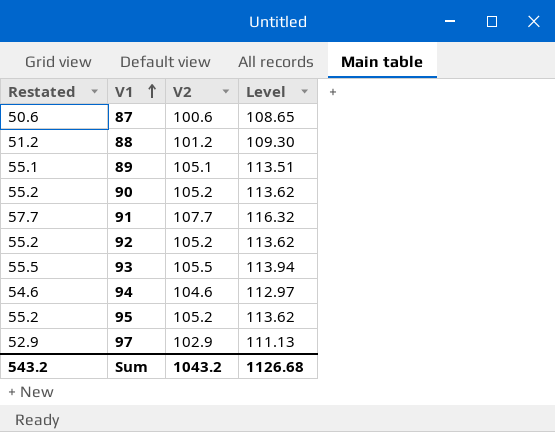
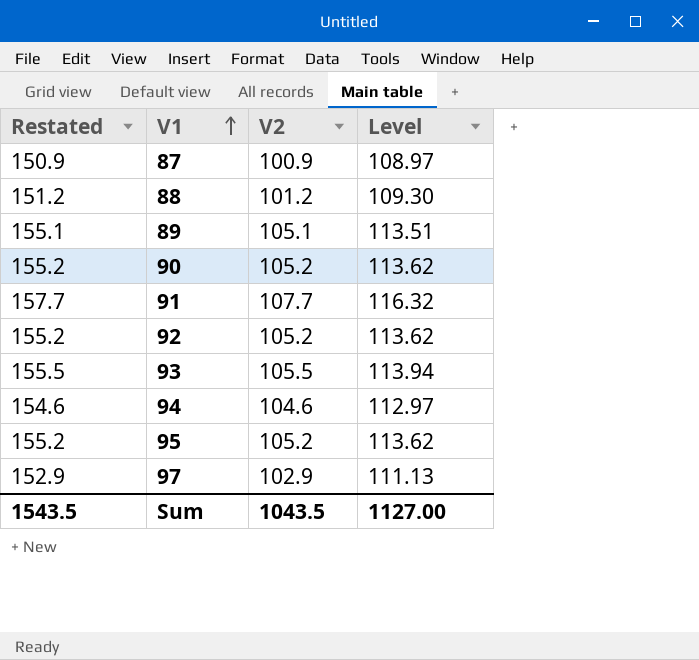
column Restated | formula: [V2] - 50 -> [V2] + 50
87 | V2: 100.6 -> 100.9
87 | Level: 108.65 -> 108.97
Sum | Restated: 543.2 -> 1543.5
Sum | V2: 1043.2 -> 1043.5
Sum | Level: 1126.68 -> 1127.00

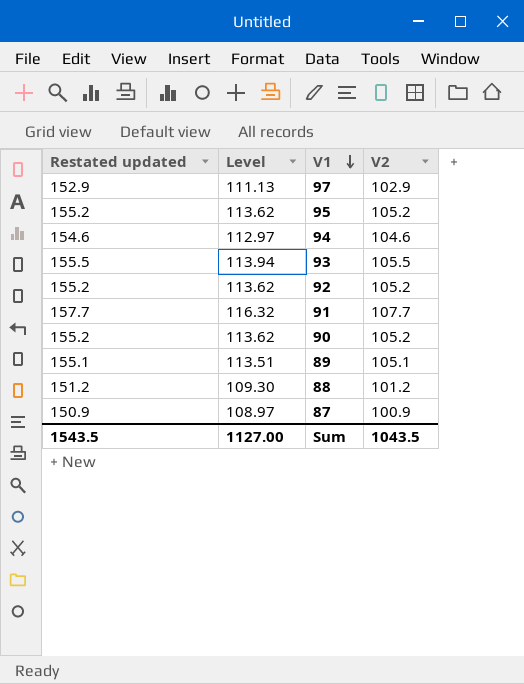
row order: V1 ascending -> V1 descending
column name: Restated -> Restated updated
column Level | position: 4 -> 2

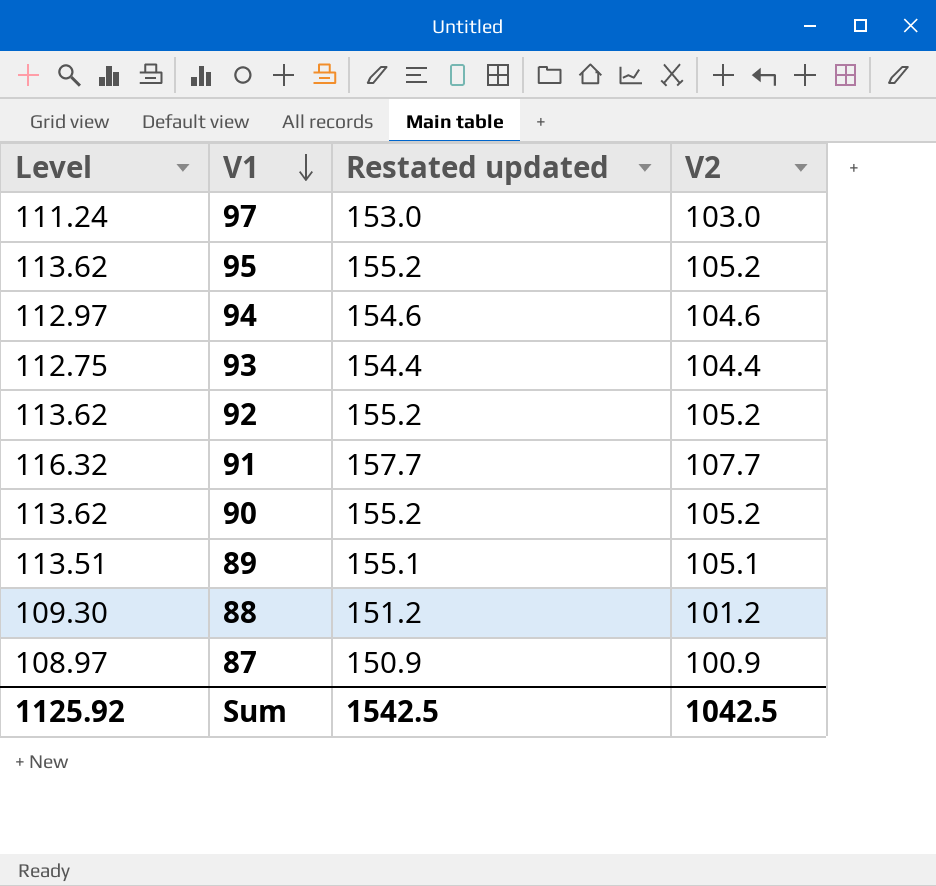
column Restated updated | position: 1 -> 3
97 | Level: 111.13 -> 111.24
97 | Restated updated: 152.9 -> 153.0
97 | V2: 102.9 -> 103.0
93 | Level: 113.94 -> 112.75
93 | Restated updated: 155.5 -> 154.4
93 | V2: 105.5 -> 104.4
Sum | Level: 1127.00 -> 1125.92
Sum | Restated updated: 1543.5 -> 1542.5
Sum | V2: 1043.5 -> 1042.5

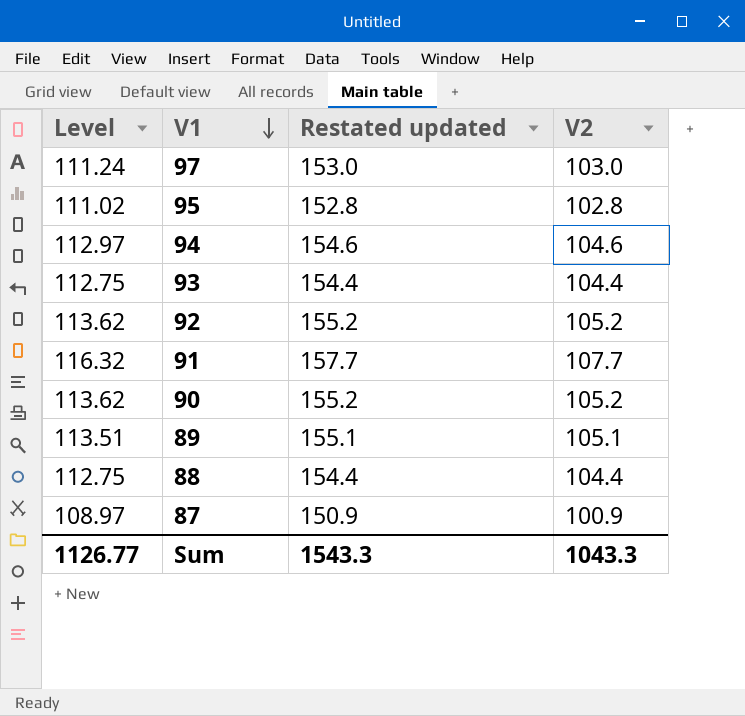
95 | Level: 113.62 -> 111.02
95 | Restated updated: 155.2 -> 152.8
95 | V2: 105.2 -> 102.8
88 | Level: 109.30 -> 112.75
88 | Restated updated: 151.2 -> 154.4
88 | V2: 101.2 -> 104.4
Sum | Level: 1125.92 -> 1126.77
Sum | Restated updated: 1542.5 -> 1543.3
Sum | V2: 1042.5 -> 1043.3

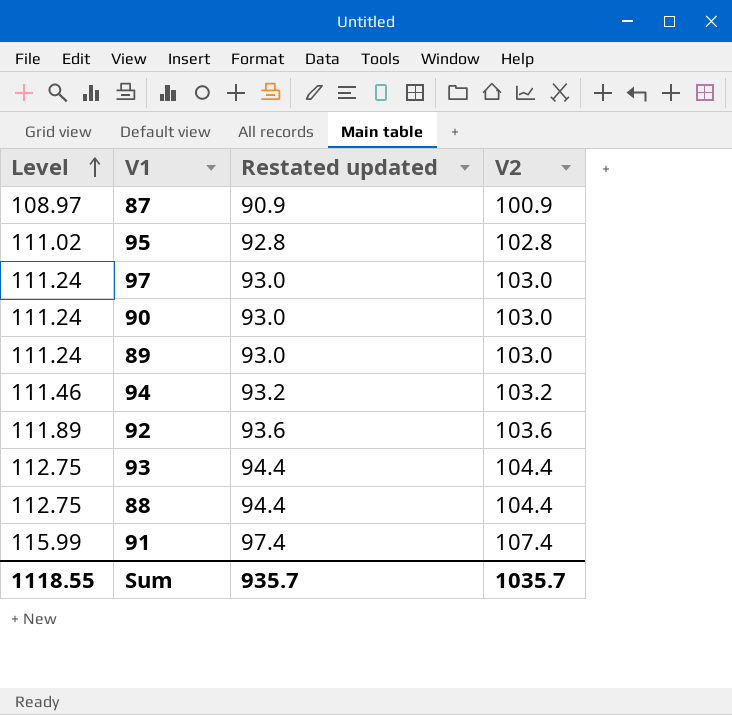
row order: V1 descending -> Level ascending
column Restated updated | formula: [V2] + 50 -> [V2] - 10
90 | Level: 113.62 -> 111.24
90 | V2: 105.2 -> 103.0
89 | Level: 113.51 -> 111.24
89 | V2: 105.1 -> 103.0
94 | Level: 112.97 -> 111.46
94 | V2: 104.6 -> 103.2
92 | Level: 113.62 -> 111.89
92 | V2: 105.2 -> 103.6
91 | Level: 116.32 -> 115.99
91 | V2: 107.7 -> 107.4
Sum | Level: 1126.77 -> 1118.55
Sum | Restated updated: 1543.3 -> 935.7
Sum | V2: 1043.3 -> 1035.7

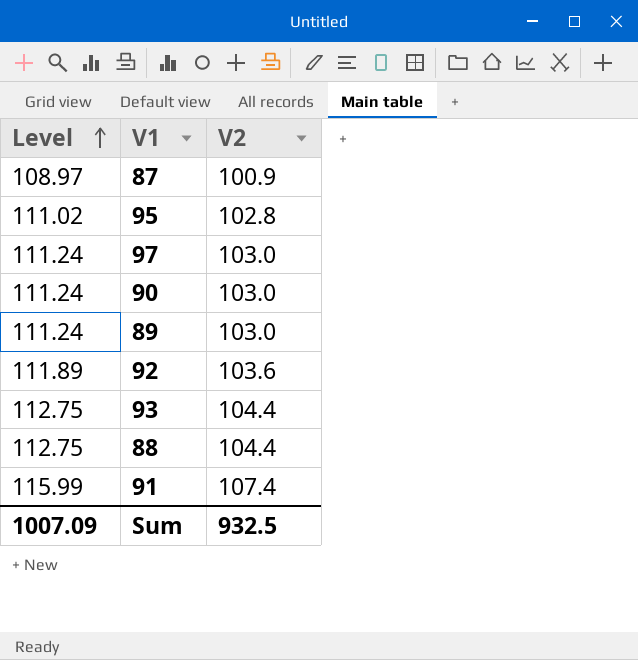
column Restated updated | formula: [V2] - 10 -> none
row 94: 111.46 | 93.2 | 103.2 -> none
Sum | Level: 1118.55 -> 1007.09
Sum | V2: 1035.7 -> 932.5

